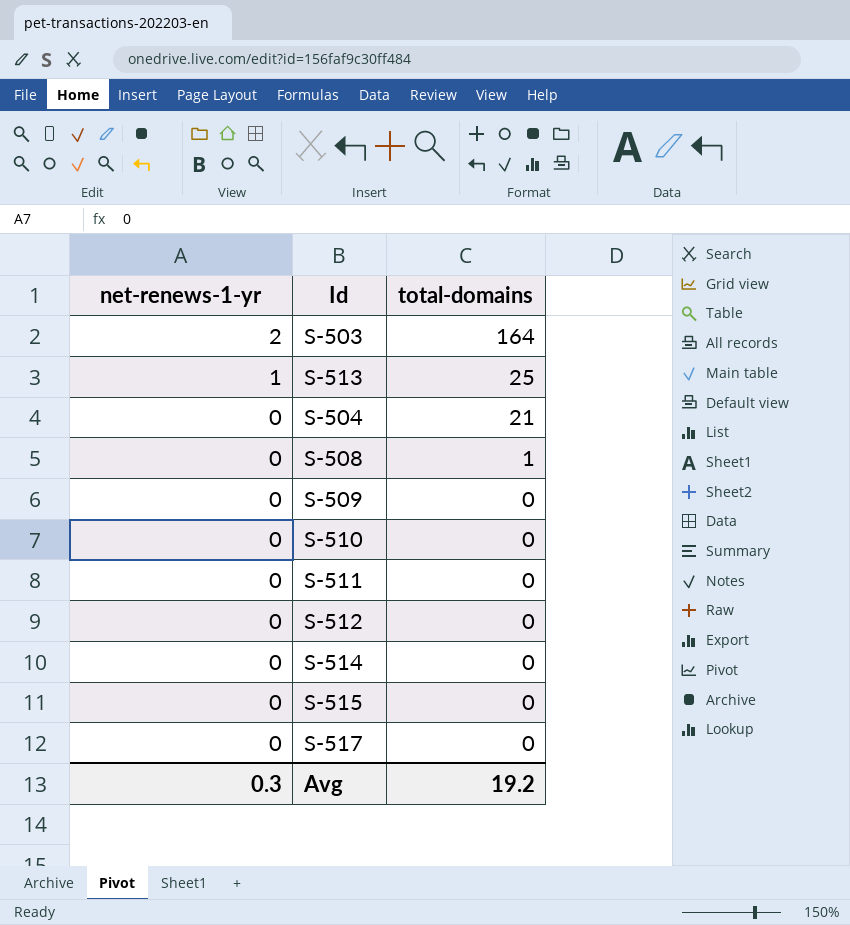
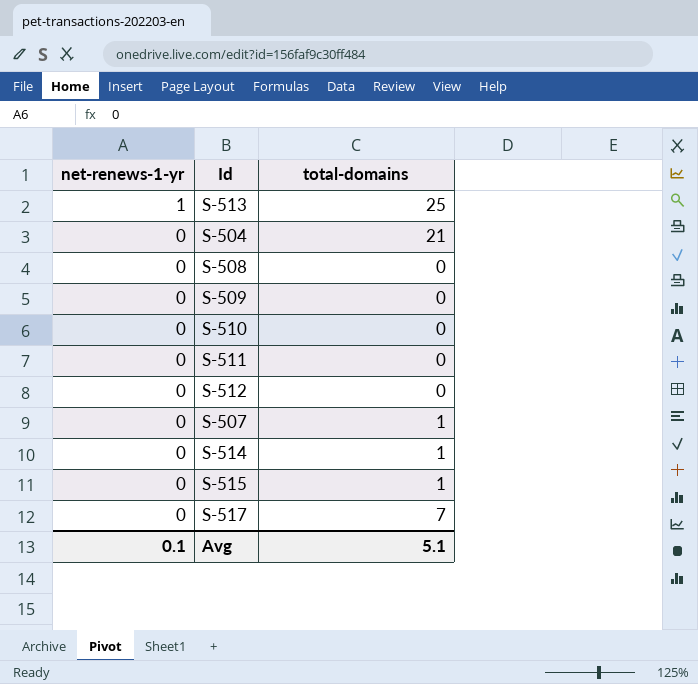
row S-503: 2 | 164 -> none
S-508 | total-domains: 1 -> 0
row S-507: none -> 0 | 1
S-514 | total-domains: 0 -> 1
S-515 | total-domains: 0 -> 1
S-517 | total-domains: 0 -> 7
Avg | net-renews-1-yr: 0.3 -> 0.1
Avg | total-domains: 19.2 -> 5.1

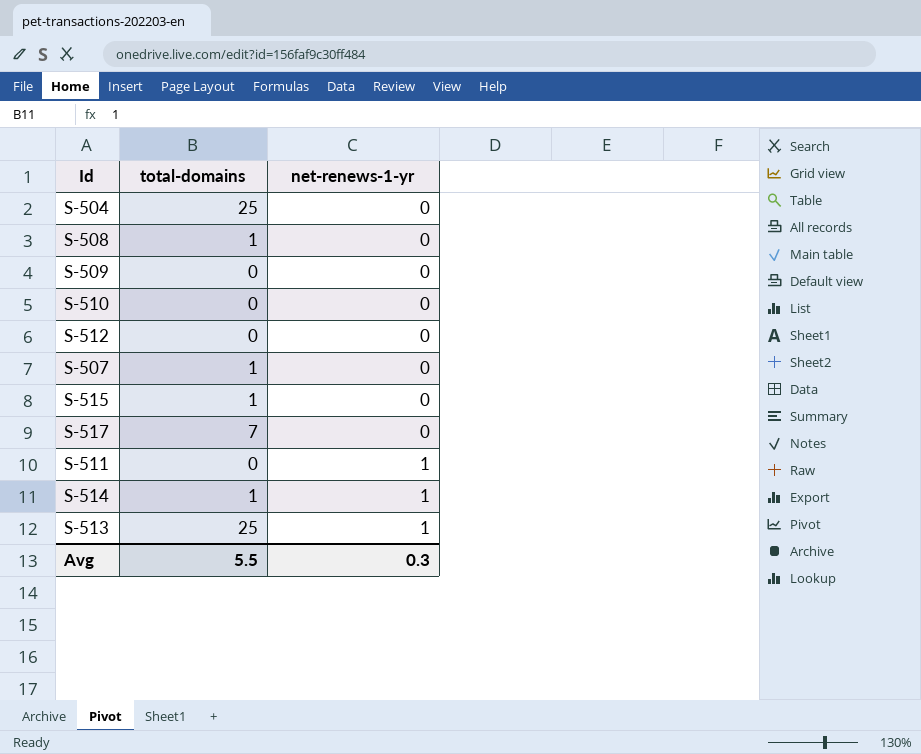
row order: net-renews-1-yr descending -> net-renews-1-yr ascending
column net-renews-1-yr | position: 1 -> 3
S-504 | total-domains: 21 -> 25
S-508 | total-domains: 0 -> 1
S-511 | net-renews-1-yr: 0 -> 1
S-514 | net-renews-1-yr: 0 -> 1
Avg | total-domains: 5.1 -> 5.5
Avg | net-renews-1-yr: 0.1 -> 0.3

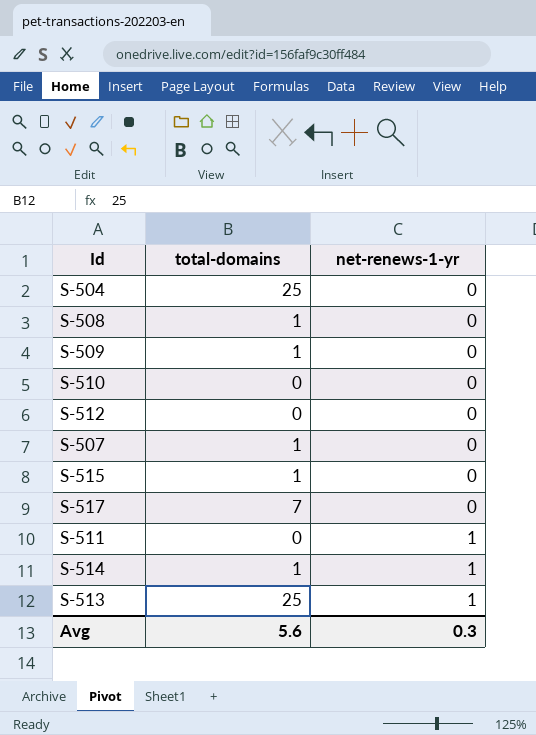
S-509 | total-domains: 0 -> 1
Avg | total-domains: 5.5 -> 5.6

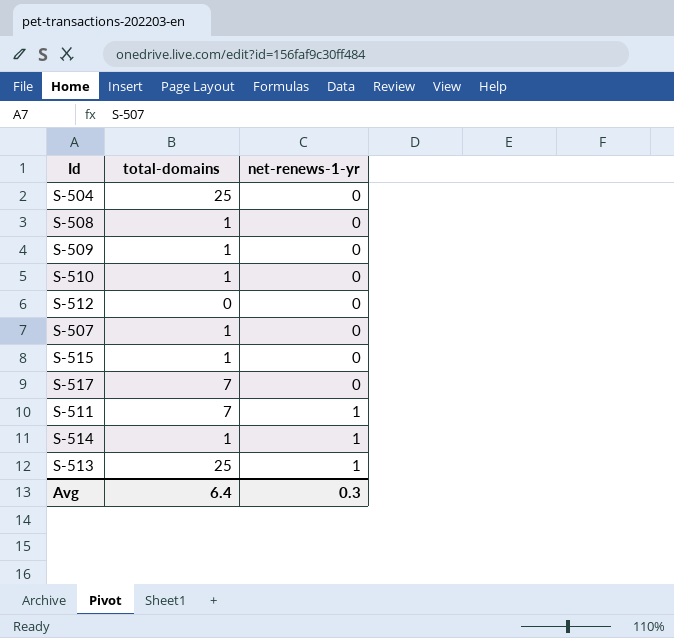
S-510 | total-domains: 0 -> 1
S-511 | total-domains: 0 -> 7
Avg | total-domains: 5.6 -> 6.4

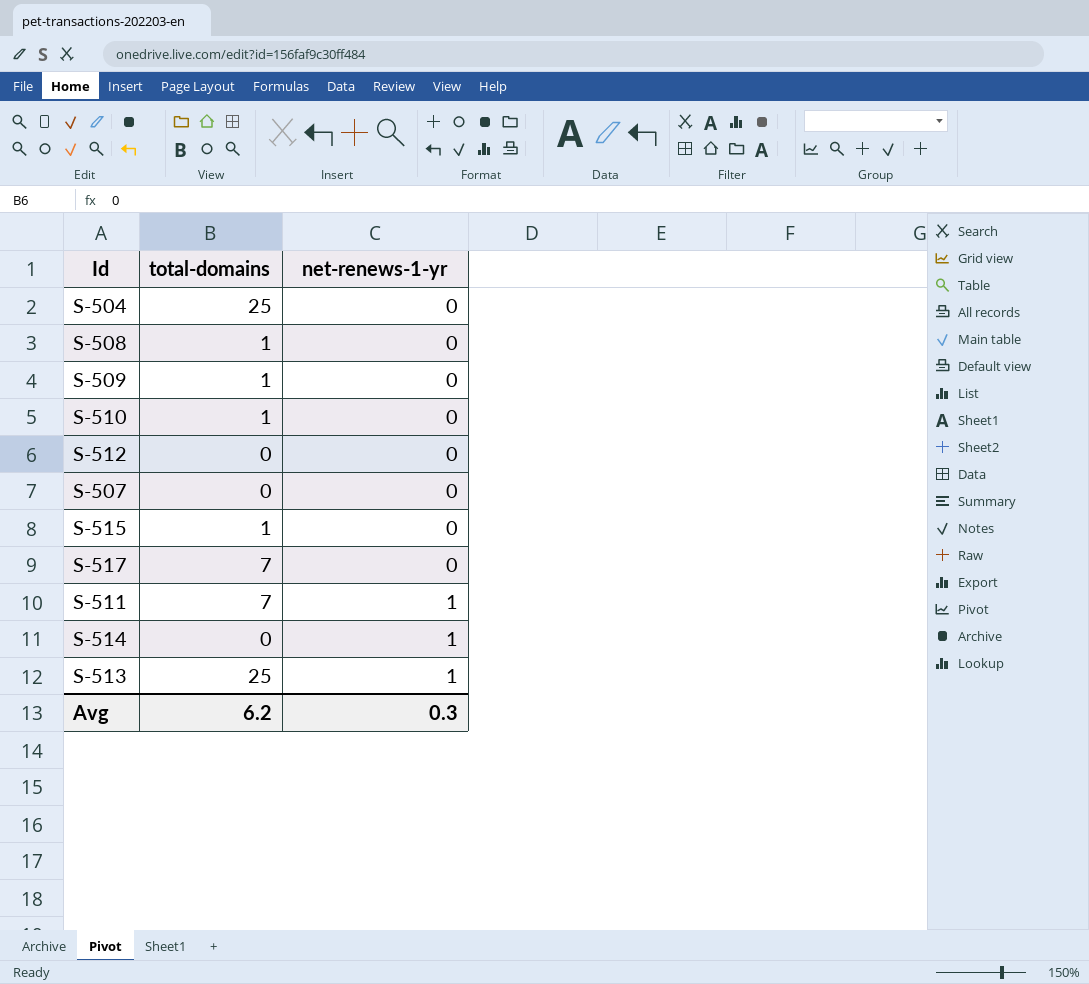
S-507 | total-domains: 1 -> 0
S-514 | total-domains: 1 -> 0
Avg | total-domains: 6.4 -> 6.2

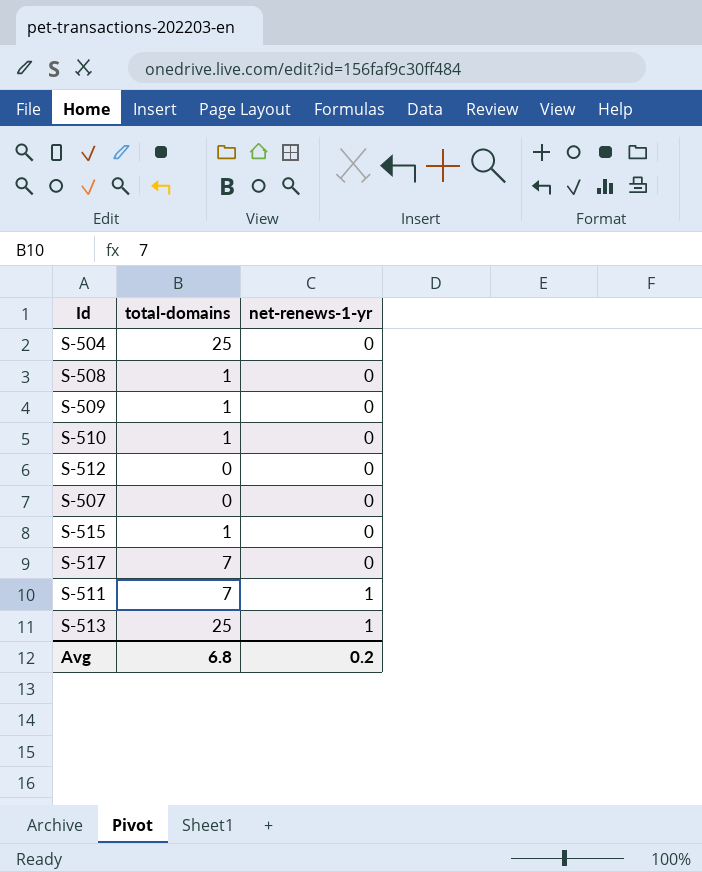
row S-514: 0 | 1 -> none
Avg | total-domains: 6.2 -> 6.8
Avg | net-renews-1-yr: 0.3 -> 0.2

